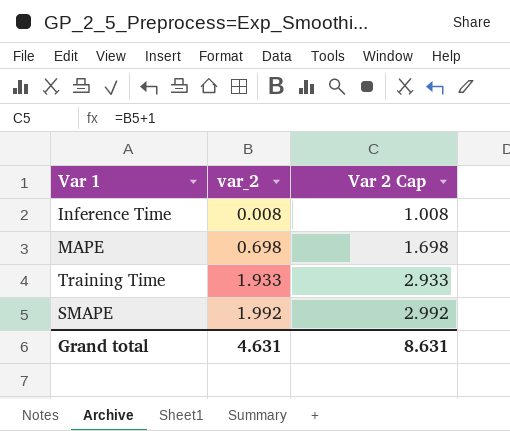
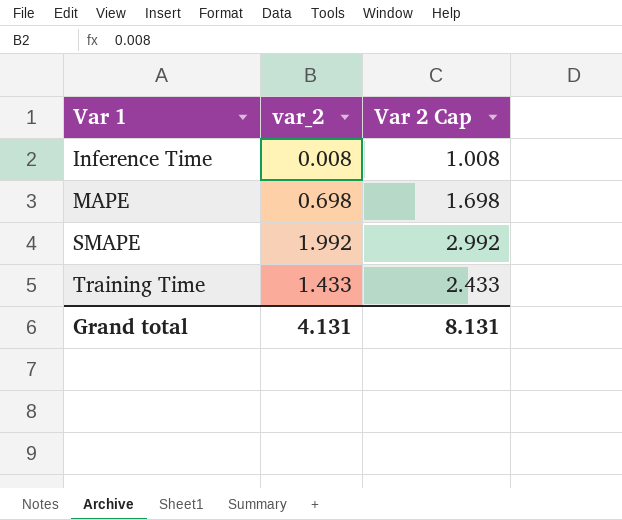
row order: var_2 ascending -> Var 1 ascending
Training Time | var_2: 1.933 -> 1.433
Training Time | Var 2 Cap: 2.933 -> 2.433
Grand total | var_2: 4.631 -> 4.131
Grand total | Var 2 Cap: 8.631 -> 8.131

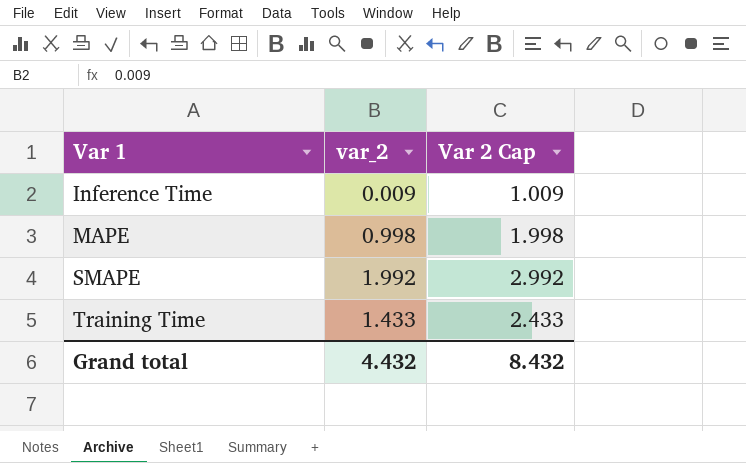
Inference Time | var_2: 0.008 -> 0.009
Inference Time | Var 2 Cap: 1.008 -> 1.009
MAPE | var_2: 0.698 -> 0.998
MAPE | Var 2 Cap: 1.698 -> 1.998
Grand total | var_2: 4.131 -> 4.432
Grand total | Var 2 Cap: 8.131 -> 8.432

